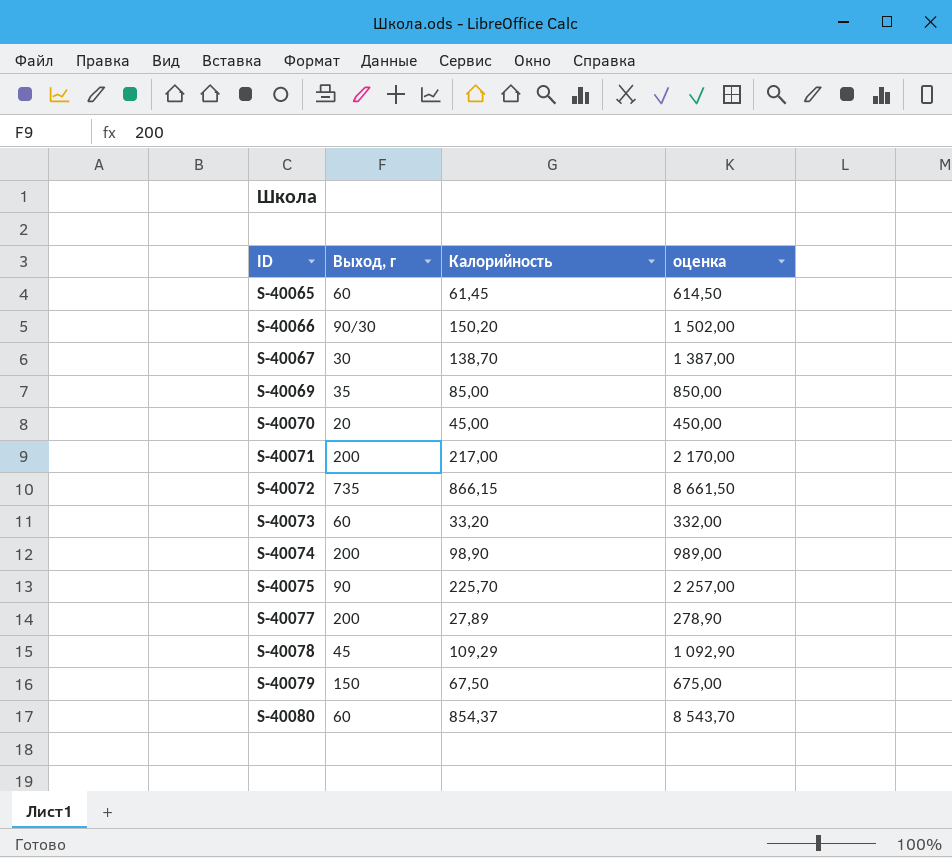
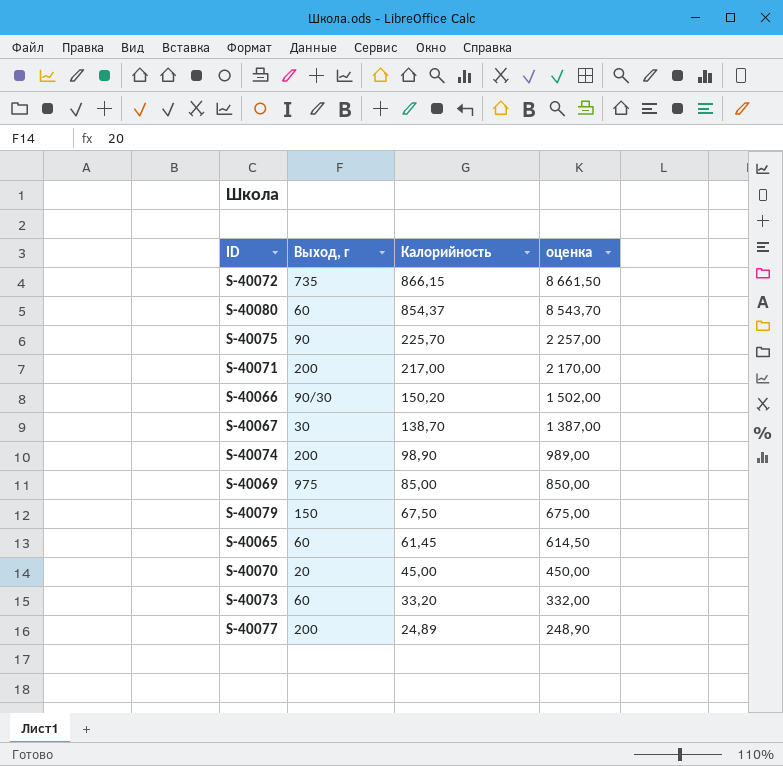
row order: ID ascending -> Калорийность descending
row S-40078: 45 | 109,29 | 1 092,90 -> none
S-40069 | Выход, г: 35 -> 975
S-40077 | Калорийность: 27,89 -> 24,89
S-40077 | оценка: 278,90 -> 248,90

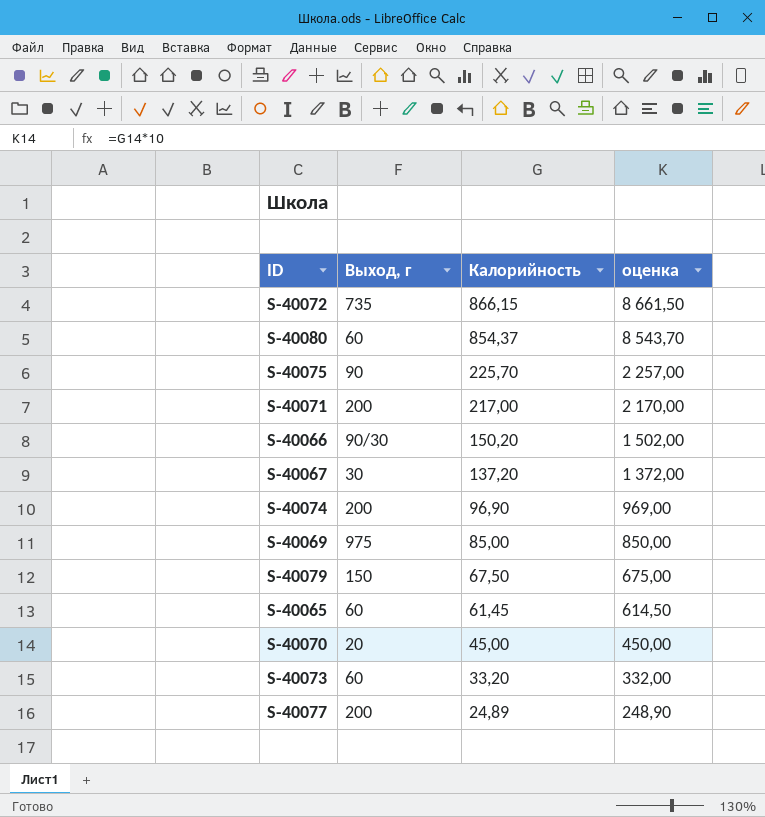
S-40067 | Калорийность: 138,70 -> 137,20
S-40067 | оценка: 1 387,00 -> 1 372,00
S-40074 | Калорийность: 98,90 -> 96,90
S-40074 | оценка: 989,00 -> 969,00

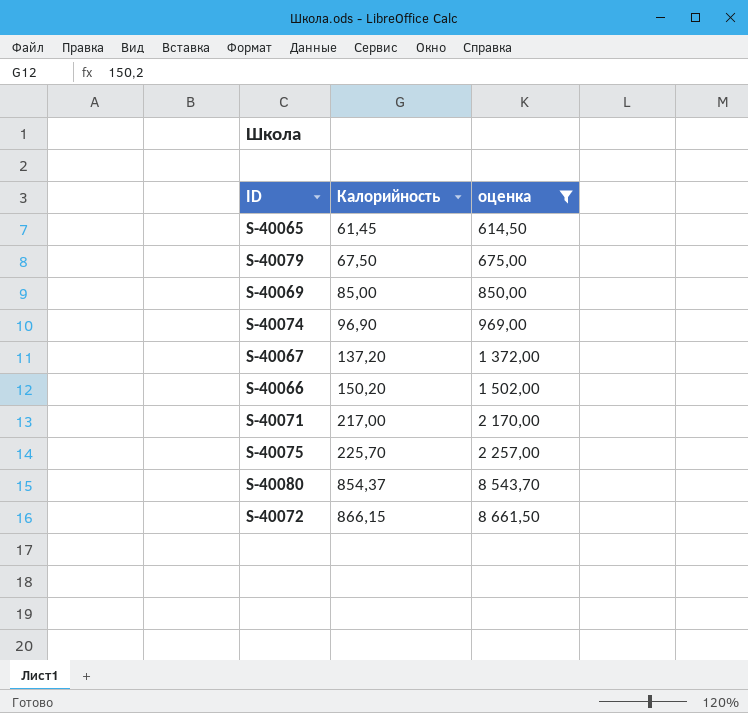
filter: none -> оценка >= 614,50
row order: Калорийность descending -> Калорийность ascending
column Выход, г | position: 2 -> none

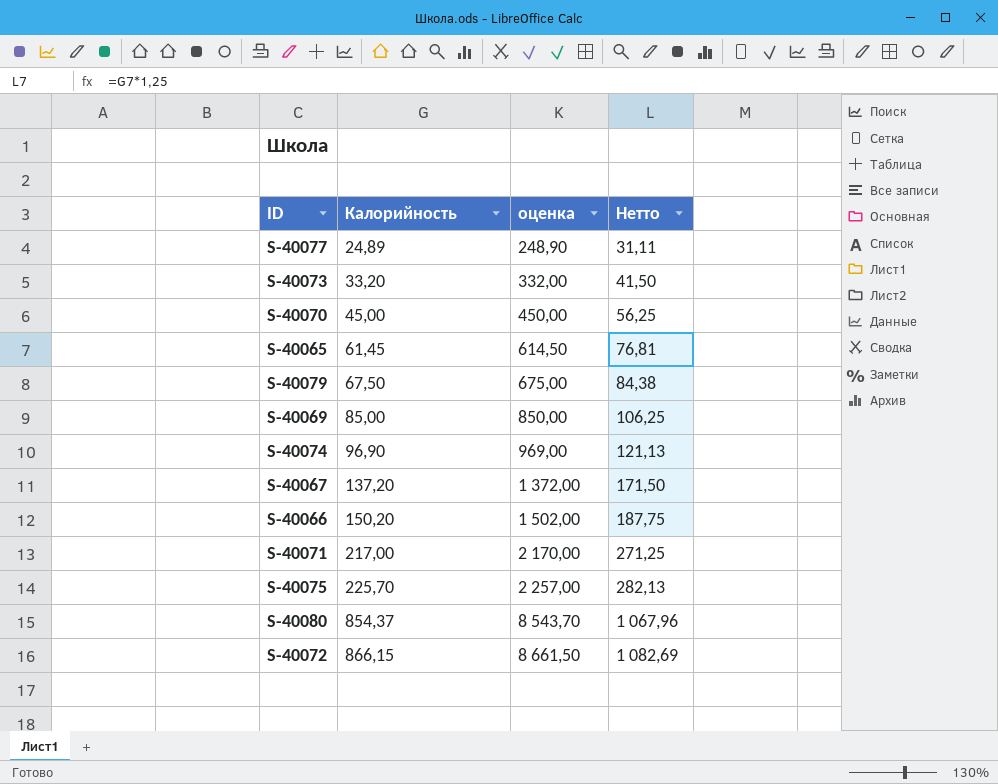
filter: оценка >= 614,50 -> none
column Нетто | formula: none -> [Калорийность] * 1,25

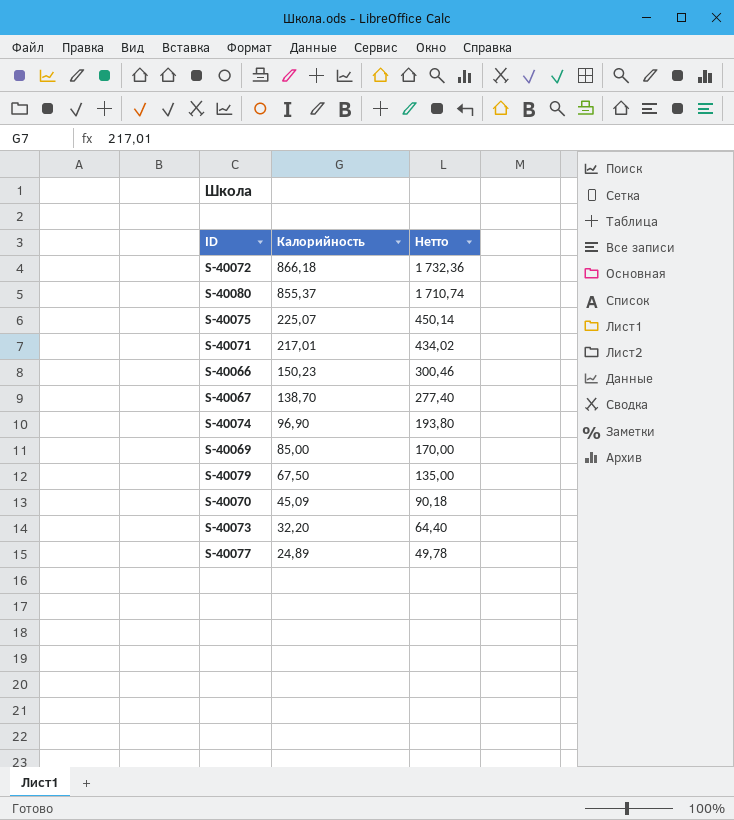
row order: Калорийность ascending -> Калорийность descending
column оценка | formula: [Калорийность] * 10 -> none
column Нетто | formula: [Калорийность] * 1,25 -> [Калорийность] * 2
row S-40065: 61,45 | 614,50 | 76,81 -> none
S-40072 | Калорийность: 866,15 -> 866,18
S-40080 | Калорийность: 854,37 -> 855,37
S-40075 | Калорийность: 225,70 -> 225,07
S-40071 | Калорийность: 217,00 -> 217,01
S-40066 | Калорийность: 150,20 -> 150,23
S-40067 | Калорийность: 137,20 -> 138,70
S-40070 | Калорийность: 45,00 -> 45,09
S-40073 | Калорийность: 33,20 -> 32,20

